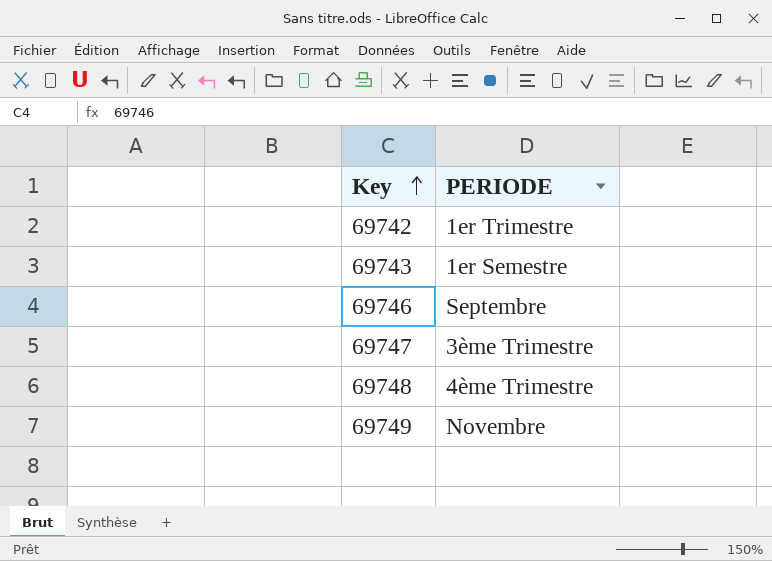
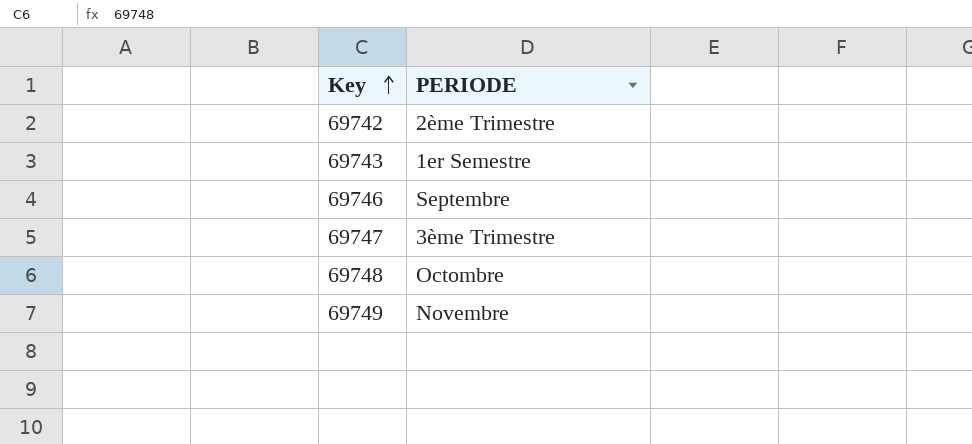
69742 | PERIODE: 1er Trimestre -> 2ème Trimestre
69748 | PERIODE: 4ème Trimestre -> Octombre

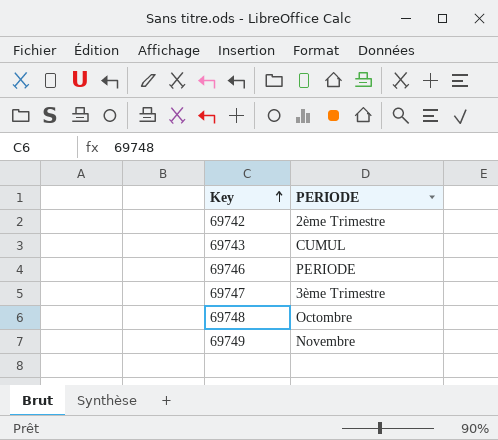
69743 | PERIODE: 1er Semestre -> CUMUL
69746 | PERIODE: Septembre -> PERIODE

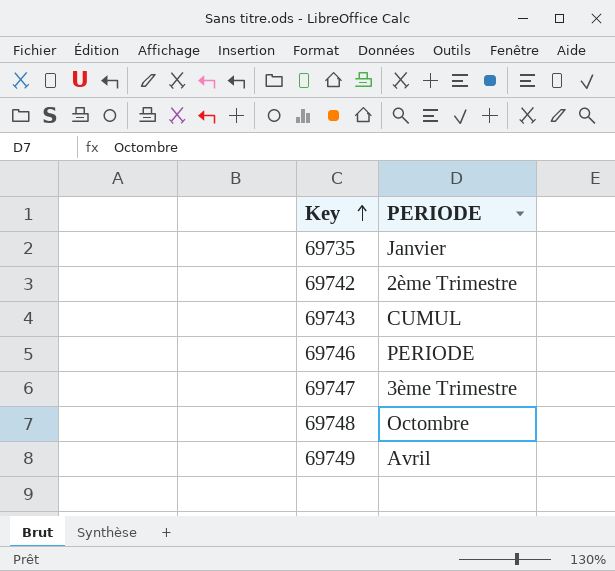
row 69735: none -> Janvier
69749 | PERIODE: Novembre -> Avril

